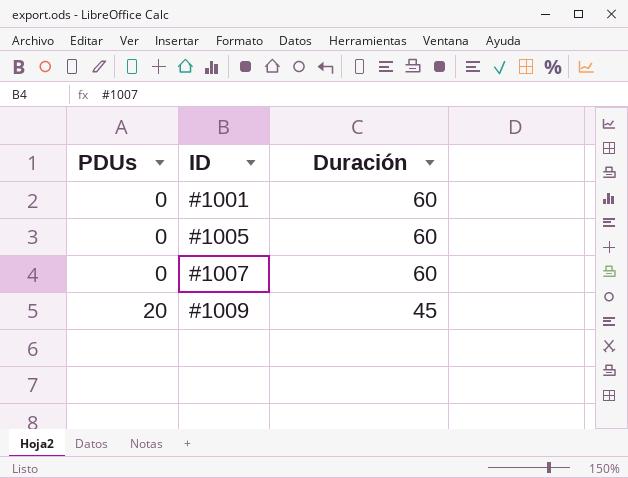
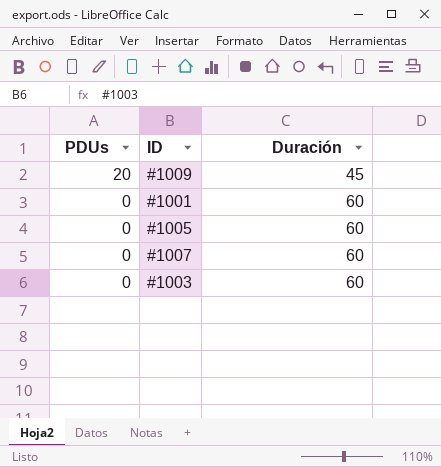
row order: PDUs ascending -> PDUs descending
row #1003: none -> 0 | 60

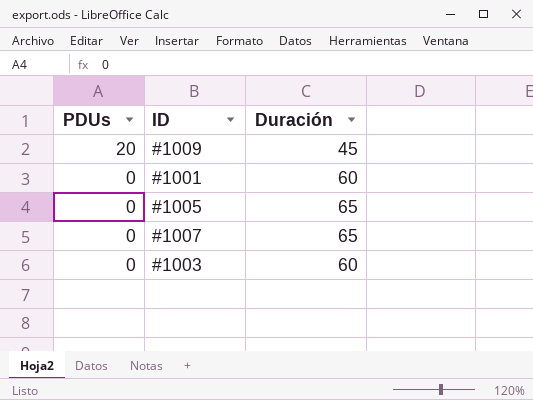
#1005 | Duración: 60 -> 65
#1007 | Duración: 60 -> 65

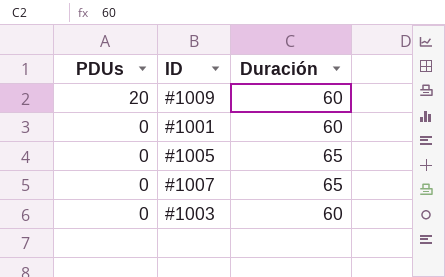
#1009 | Duración: 45 -> 60

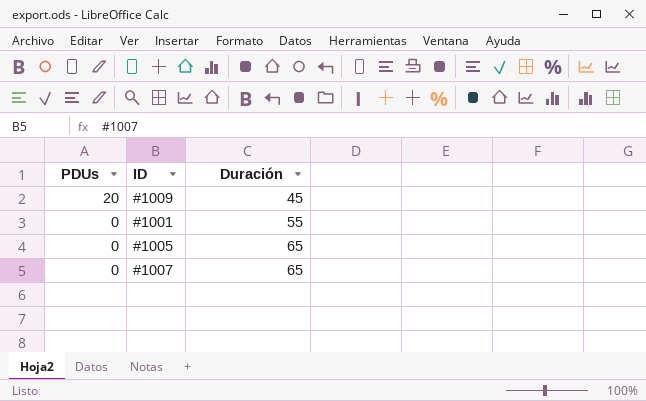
row #1003: 0 | 60 -> none
#1009 | Duración: 60 -> 45
#1001 | Duración: 60 -> 55

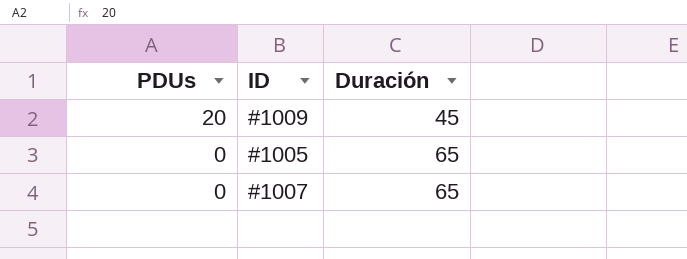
row #1001: 0 | 55 -> none

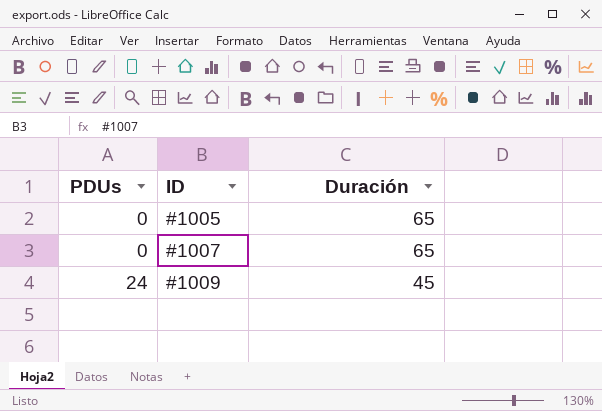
row order: PDUs descending -> PDUs ascending
#1009 | PDUs: 20 -> 24

